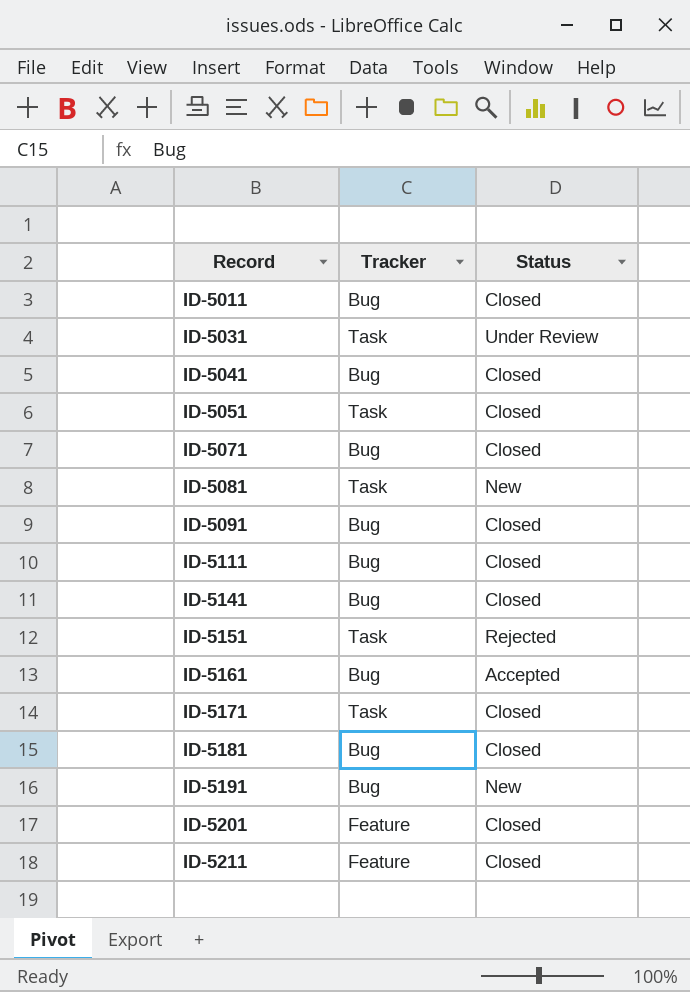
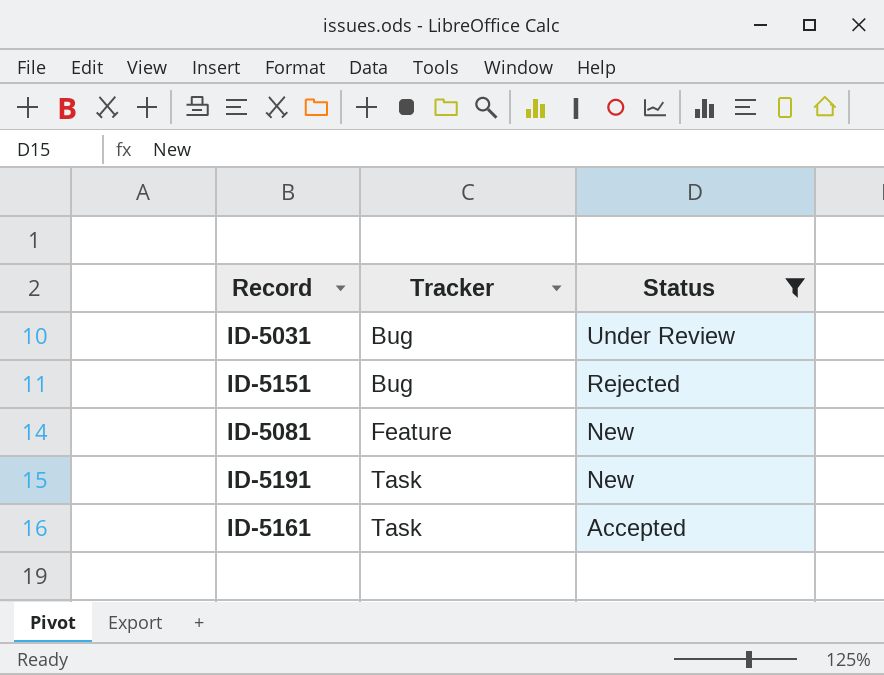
filter: none -> Status != Closed
row order: Record ascending -> Tracker ascending
ID-5031 | Tracker: Task -> Bug
ID-5151 | Tracker: Task -> Bug
ID-5081 | Tracker: Task -> Feature
ID-5191 | Tracker: Bug -> Task
ID-5161 | Tracker: Bug -> Task

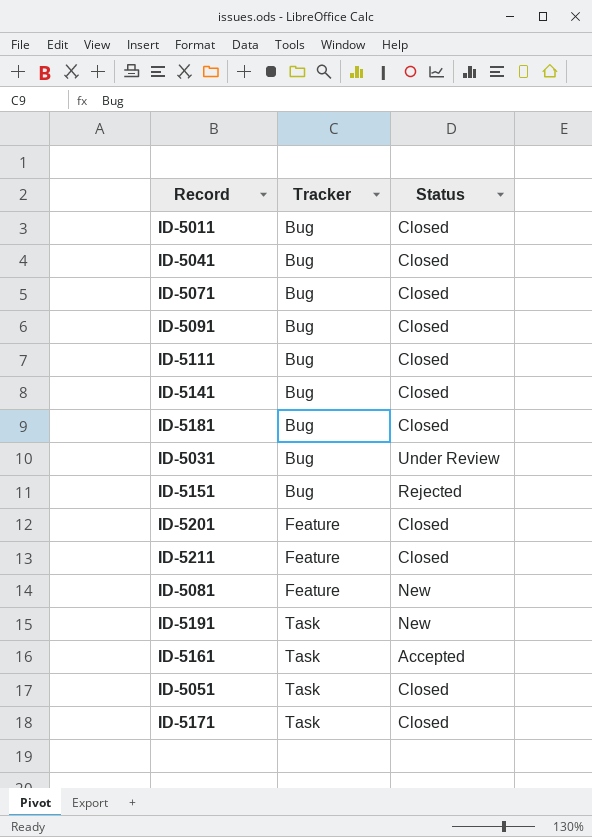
filter: Status != Closed -> none

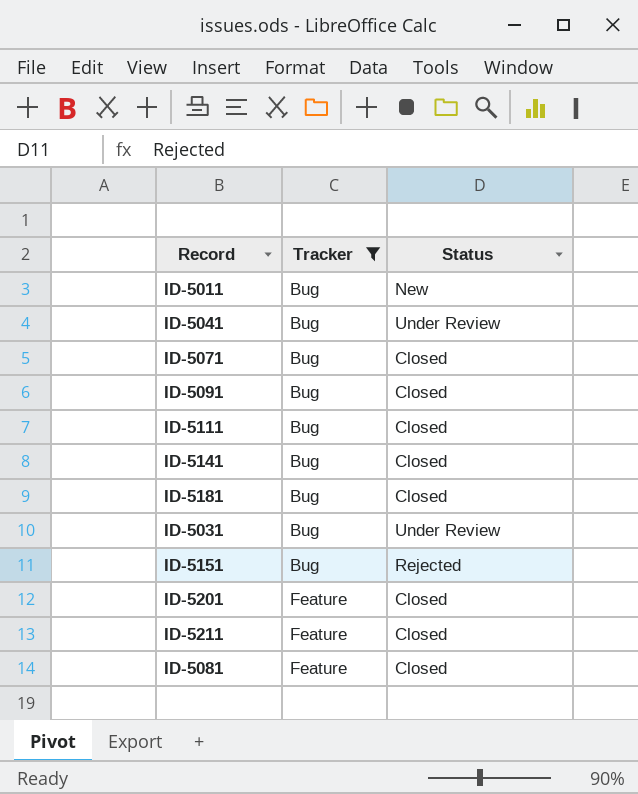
filter: none -> Tracker != Task
ID-5011 | Status: Closed -> New
ID-5041 | Status: Closed -> Under Review
ID-5081 | Status: New -> Closed

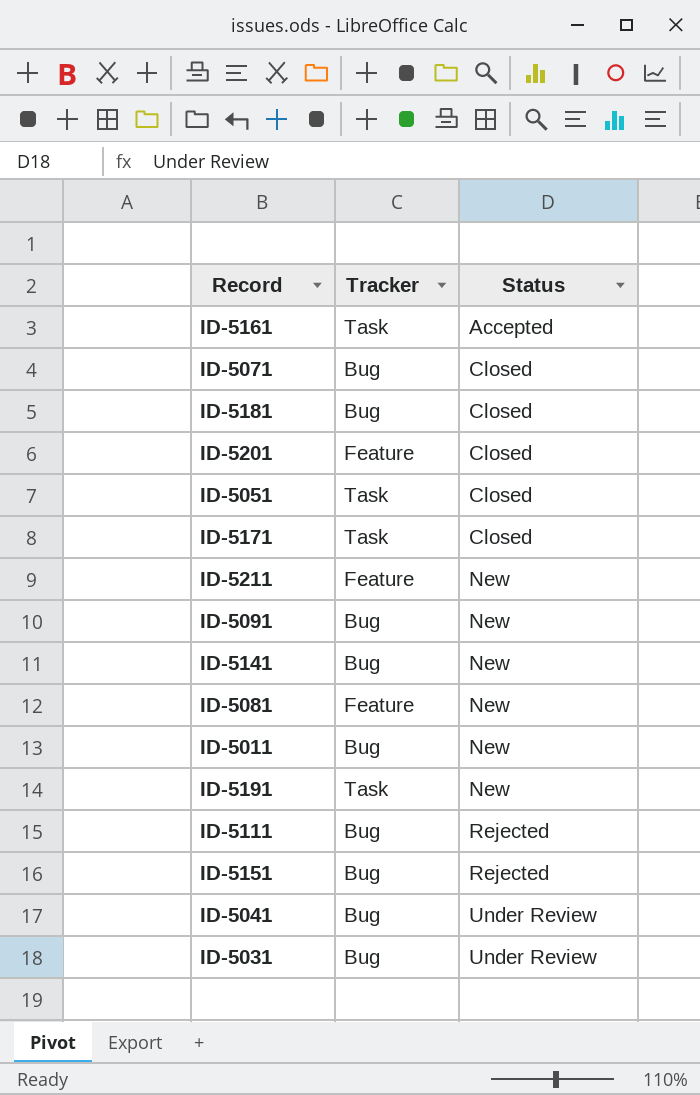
filter: Tracker != Task -> none
row order: Tracker ascending -> Status ascending
ID-5211 | Status: Closed -> New
ID-5091 | Status: Closed -> New
ID-5141 | Status: Closed -> New
ID-5081 | Status: Closed -> New
ID-5111 | Status: Closed -> Rejected

